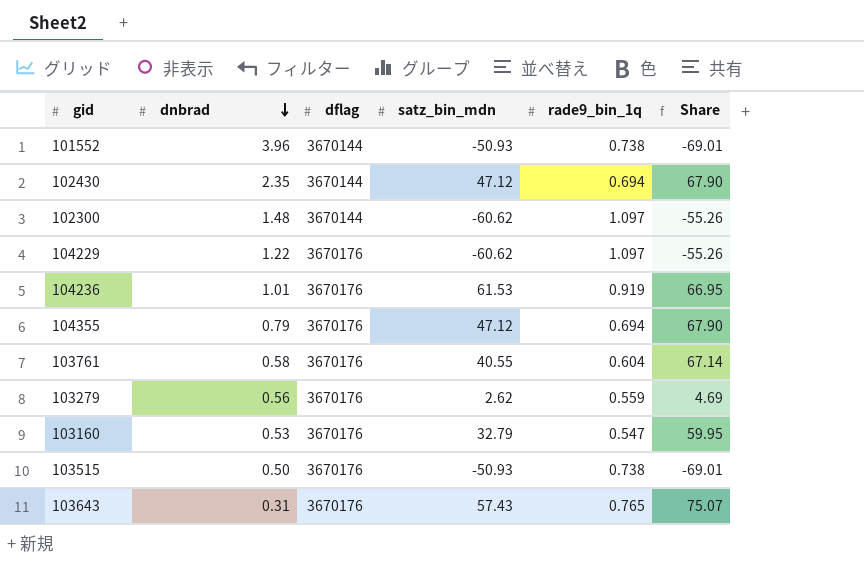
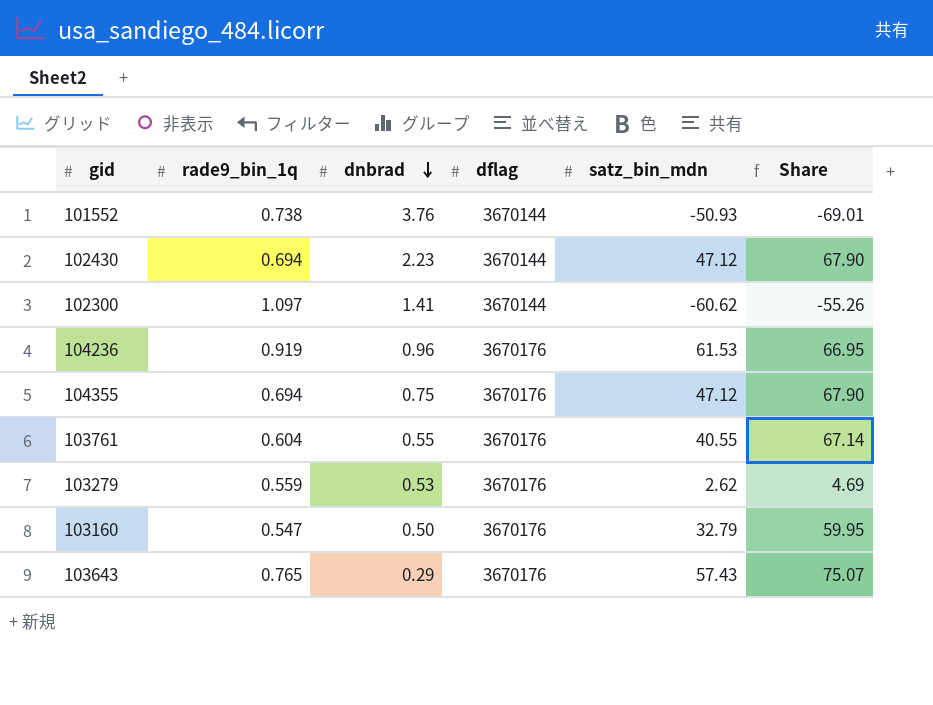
column rade9_bin_1q | position: 5 -> 2
row 104229: 1.22 | 3670176 | -60.62 | 1.097 | -55.26 -> none
row 103515: 0.50 | 3670176 | -50.93 | 0.738 | -69.01 -> none
101552 | dnbrad: 3.96 -> 3.76
102430 | dnbrad: 2.35 -> 2.23
102300 | dnbrad: 1.48 -> 1.41
104236 | dnbrad: 1.01 -> 0.96
104355 | dnbrad: 0.79 -> 0.75
103761 | dnbrad: 0.58 -> 0.55
103279 | dnbrad: 0.56 -> 0.53
103160 | dnbrad: 0.53 -> 0.50
103643 | dnbrad: 0.31 -> 0.29

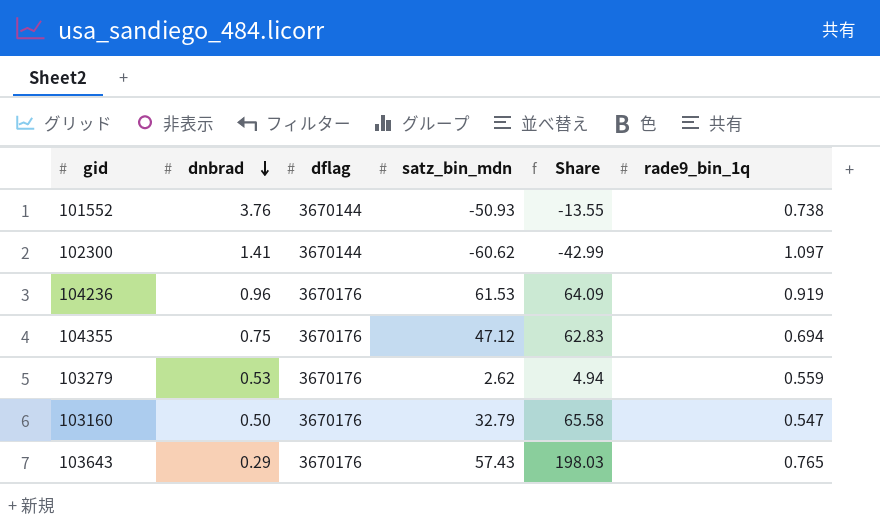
column Share | formula: [satz_bin_mdn] / [rade9_bin_1q] -> [satz_bin_mdn] / [dnbrad]
column rade9_bin_1q | position: 2 -> 6
row 102430: 0.694 | 2.23 | 3670144 | 47.12 | 67.90 -> none
row 103761: 0.604 | 0.55 | 3670176 | 40.55 | 67.14 -> none

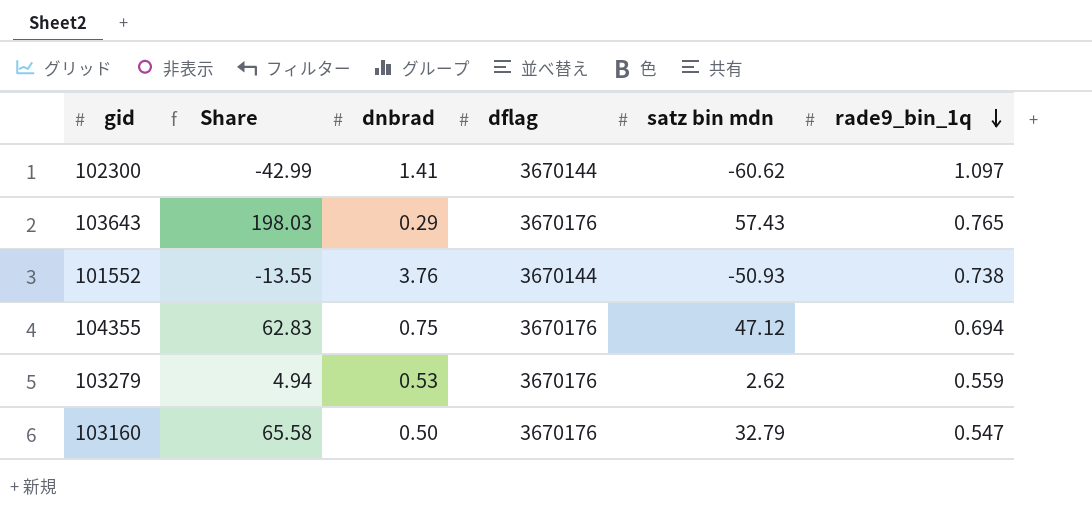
row order: dnbrad descending -> rade9_bin_1q descending
column Share | position: 5 -> 2
column name: satz_bin_mdn -> satz bin mdn
row 104236: 0.96 | 3670176 | 61.53 | 64.09 | 0.919 -> none

